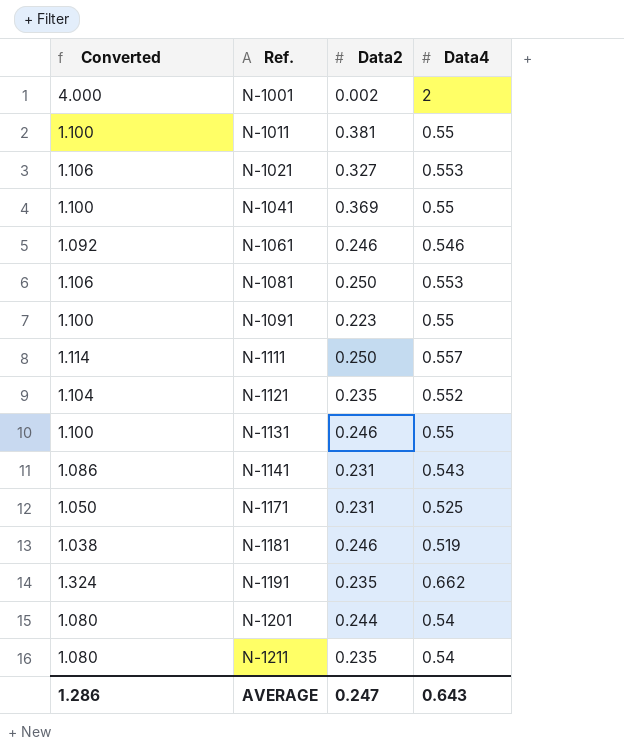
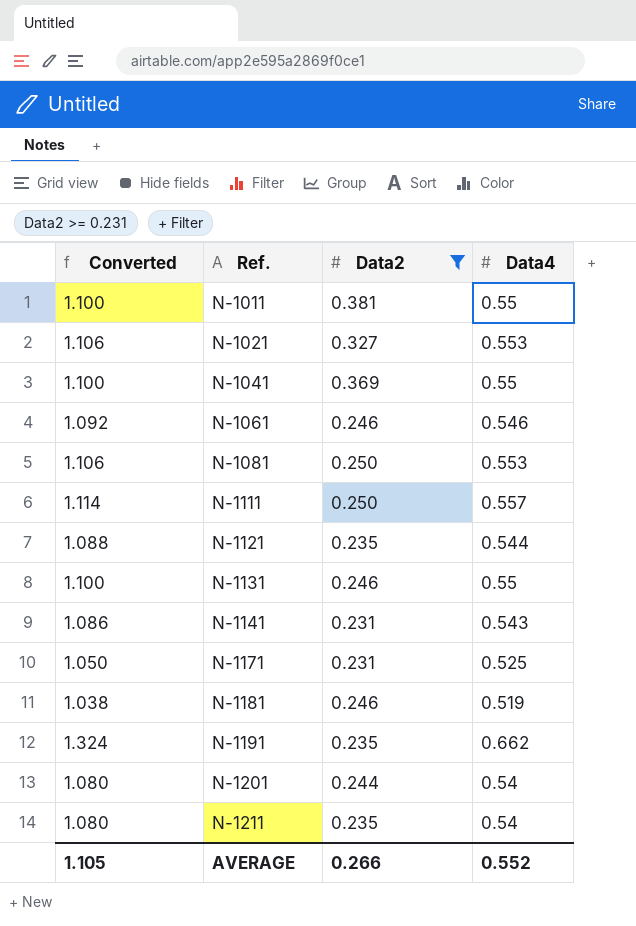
filter: none -> Data2 >= 0.231
N-1121 | Converted: 1.104 -> 1.088
N-1121 | Data4: 0.552 -> 0.544
AVERAGE | Converted: 1.286 -> 1.105
AVERAGE | Data2: 0.247 -> 0.266
AVERAGE | Data4: 0.643 -> 0.552

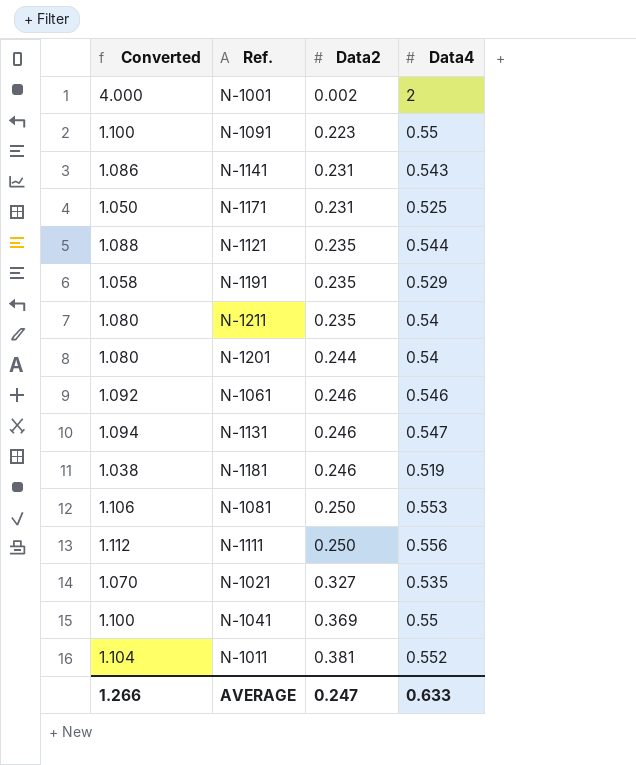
filter: Data2 >= 0.231 -> none
row order: Ref. ascending -> Data2 ascending
N-1191 | Converted: 1.324 -> 1.058
N-1191 | Data4: 0.662 -> 0.529
N-1131 | Converted: 1.100 -> 1.094
N-1131 | Data4: 0.55 -> 0.547
N-1111 | Converted: 1.114 -> 1.112
N-1111 | Data4: 0.557 -> 0.556
N-1021 | Converted: 1.106 -> 1.070
N-1021 | Data4: 0.553 -> 0.535
N-1011 | Converted: 1.100 -> 1.104
N-1011 | Data4: 0.55 -> 0.552
AVERAGE | Converted: 1.105 -> 1.266
AVERAGE | Data2: 0.266 -> 0.247
AVERAGE | Data4: 0.552 -> 0.633

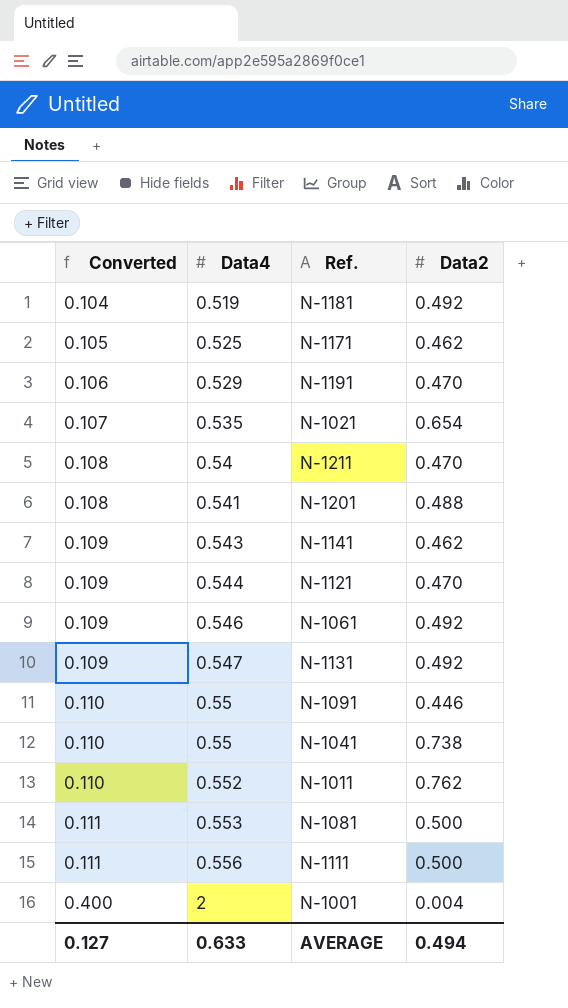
row order: Data2 ascending -> Converted ascending
column Converted | formula: [Data4] * 2 -> [Data4] * 0.2
column Data4 | position: 4 -> 2
N-1181 | Data2: 0.246 -> 0.492
N-1171 | Data2: 0.231 -> 0.462
N-1191 | Data2: 0.235 -> 0.470
N-1021 | Data2: 0.327 -> 0.654
N-1211 | Data2: 0.235 -> 0.470
N-1201 | Data4: 0.54 -> 0.541
N-1201 | Data2: 0.244 -> 0.488
N-1141 | Data2: 0.231 -> 0.462
N-1121 | Data2: 0.235 -> 0.470
N-1061 | Data2: 0.246 -> 0.492
N-1131 | Data2: 0.246 -> 0.492
N-1091 | Data2: 0.223 -> 0.446
N-1041 | Data2: 0.369 -> 0.738
N-1011 | Data2: 0.381 -> 0.762
N-1081 | Data2: 0.250 -> 0.500
N-1111 | Data2: 0.250 -> 0.500
N-1001 | Data2: 0.002 -> 0.004
AVERAGE | Converted: 1.266 -> 0.127
AVERAGE | Data2: 0.247 -> 0.494

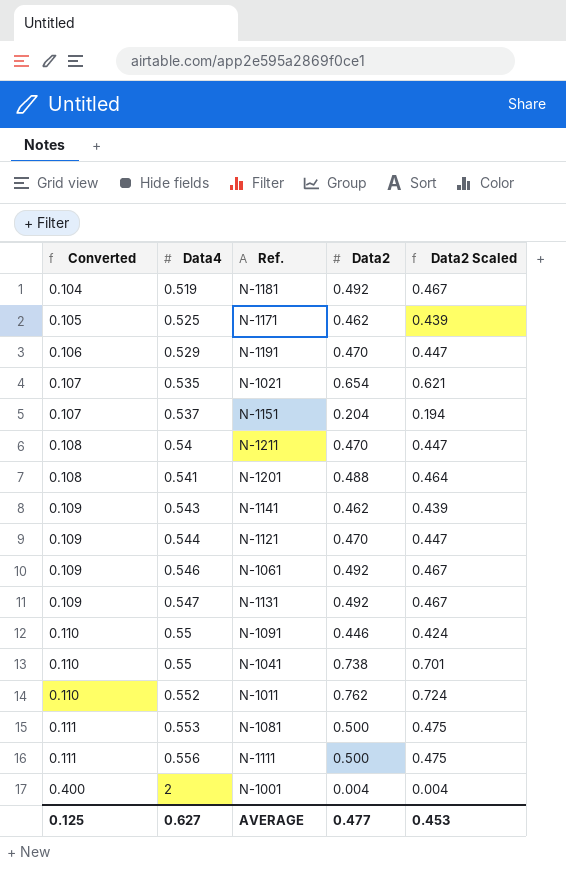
column Data2 Scaled | formula: none -> [Data2] * 0.95
row N-1151: none -> 0.107 | 0.537 | 0.204 | 0.194
AVERAGE | Converted: 0.127 -> 0.125
AVERAGE | Data4: 0.633 -> 0.627
AVERAGE | Data2: 0.494 -> 0.477

